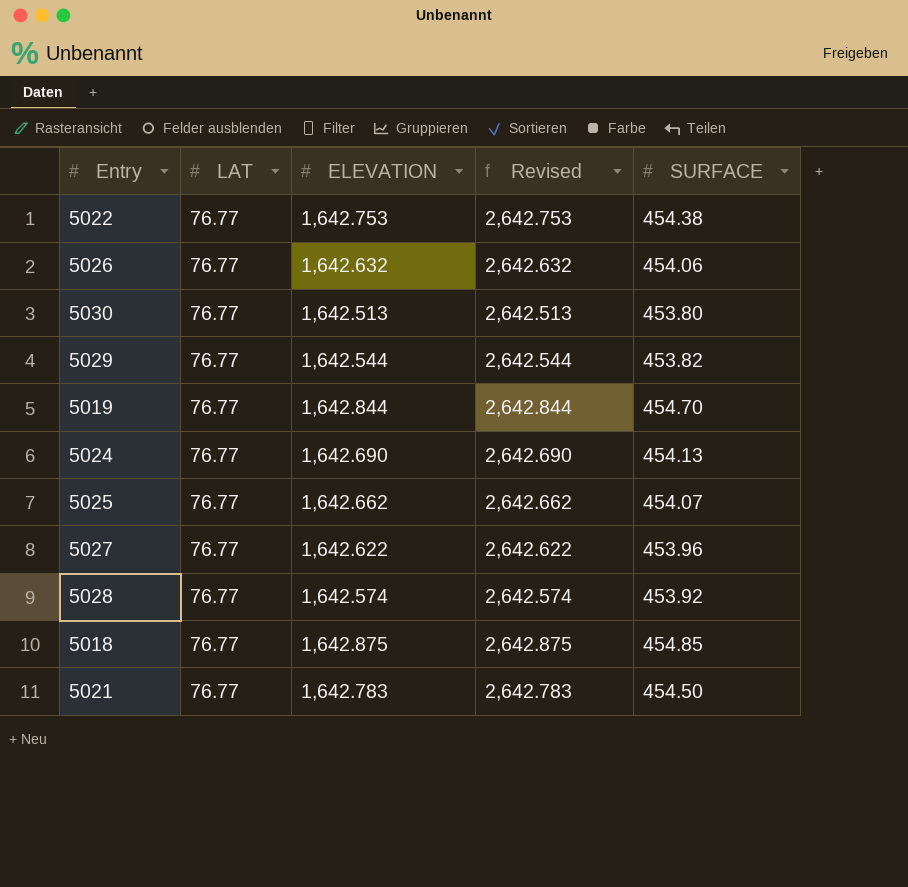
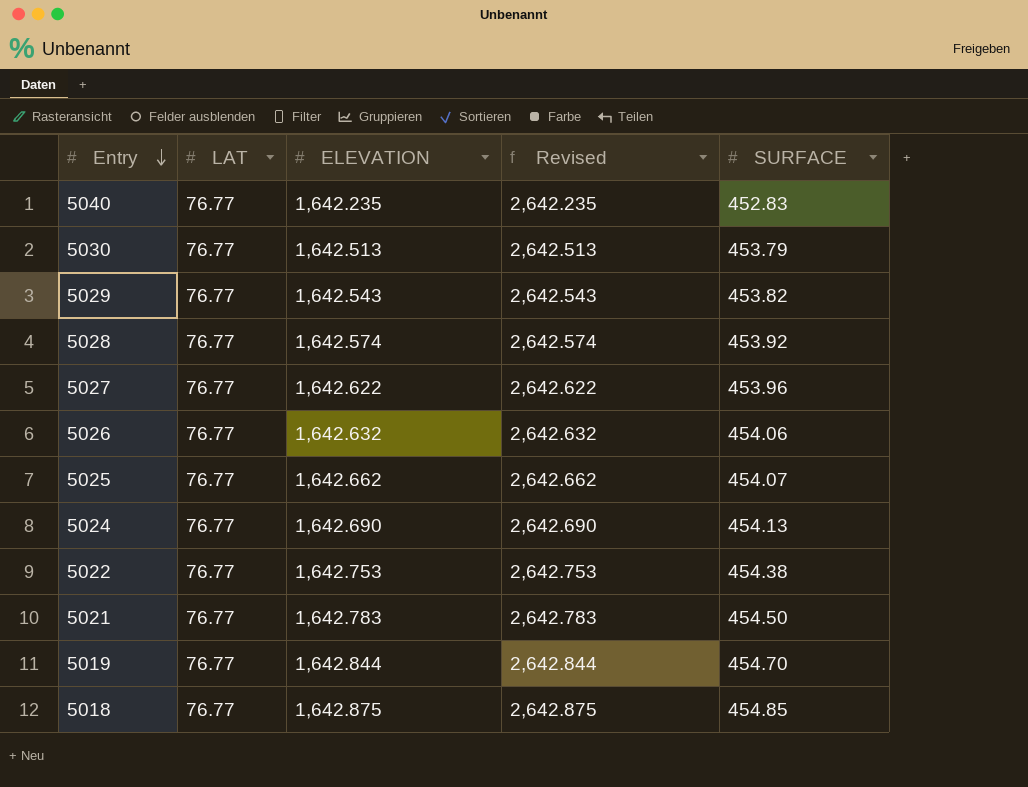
row order: none -> Entry descending
row 5040: none -> 76.77 | 1,642.235 | 2,642.235 | 452.83
5030 | SURFACE: 453.80 -> 453.79
5029 | ELEVATION: 1,642.544 -> 1,642.543
5029 | Revised: 2,642.544 -> 2,642.543

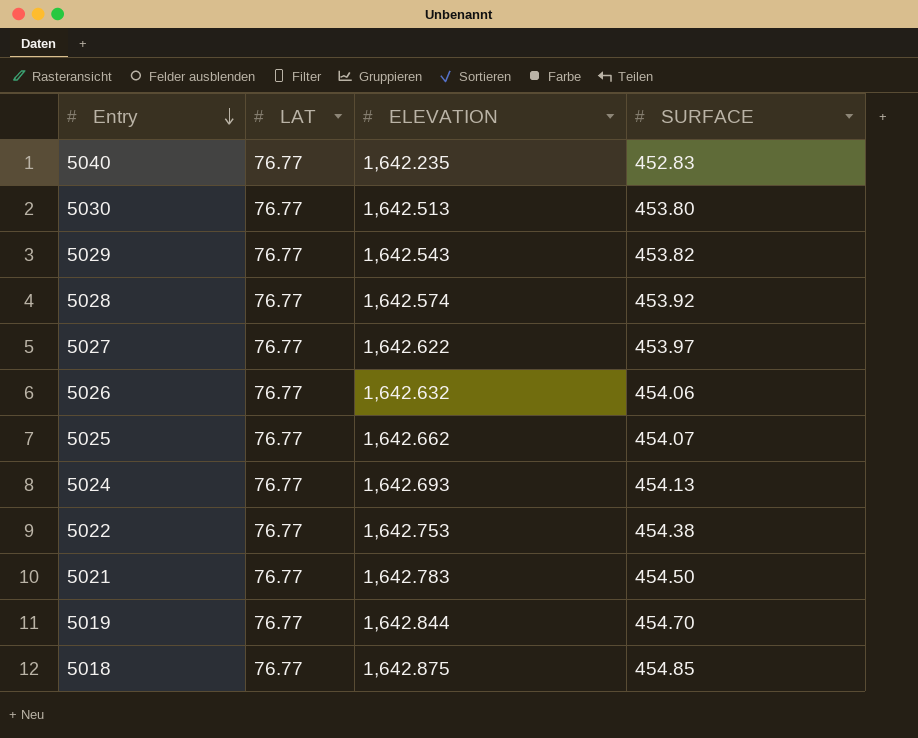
column Revised | formula: [ELEVATION] + 1000 -> none
5030 | SURFACE: 453.79 -> 453.80
5027 | SURFACE: 453.96 -> 453.97
5024 | ELEVATION: 1,642.690 -> 1,642.693

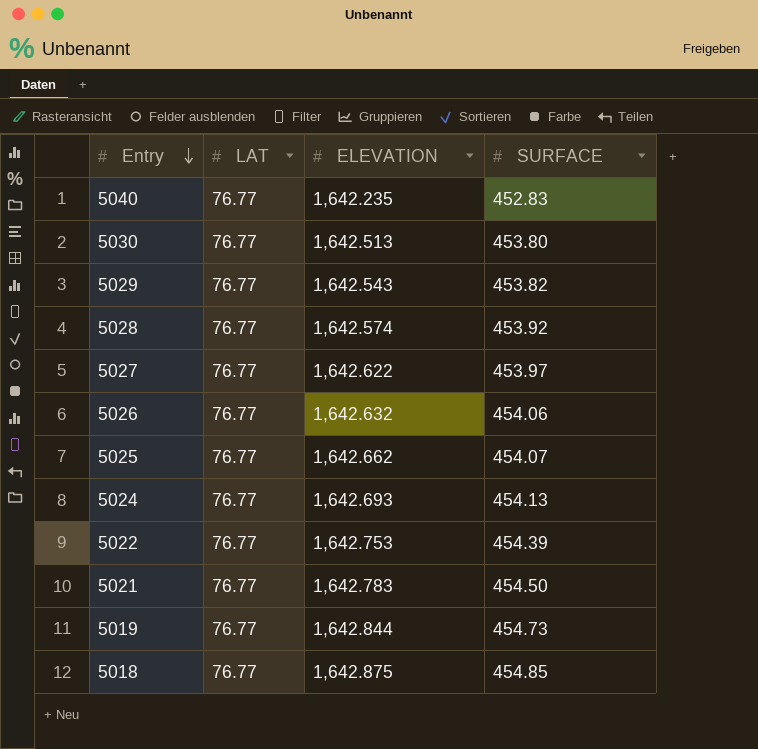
5022 | SURFACE: 454.38 -> 454.39
5019 | SURFACE: 454.70 -> 454.73

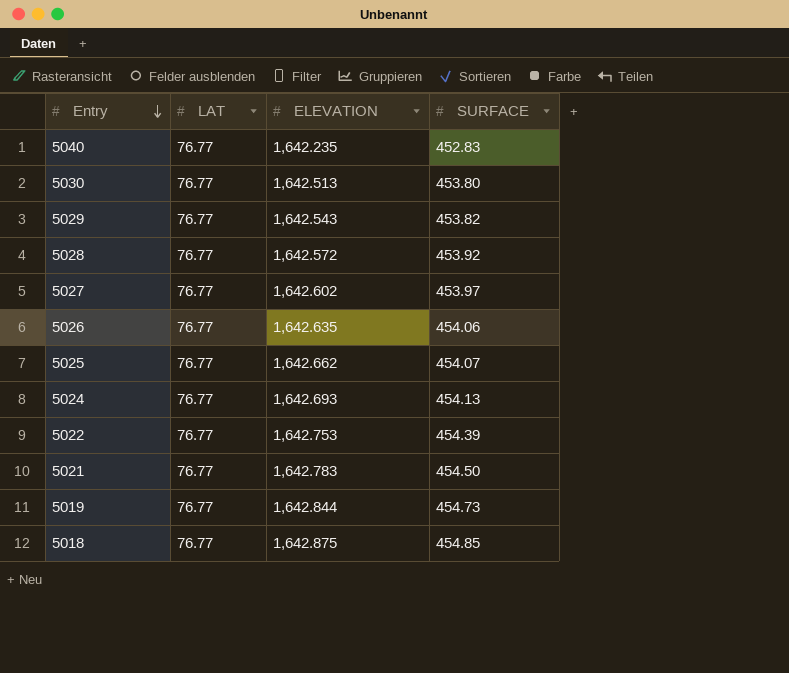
5028 | ELEVATION: 1,642.574 -> 1,642.572
5027 | ELEVATION: 1,642.622 -> 1,642.602
5026 | ELEVATION: 1,642.632 -> 1,642.635

